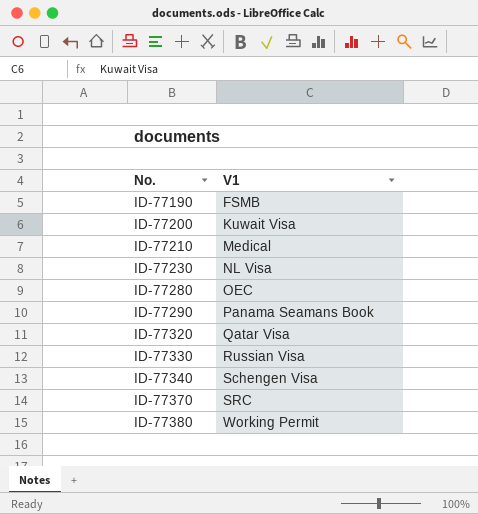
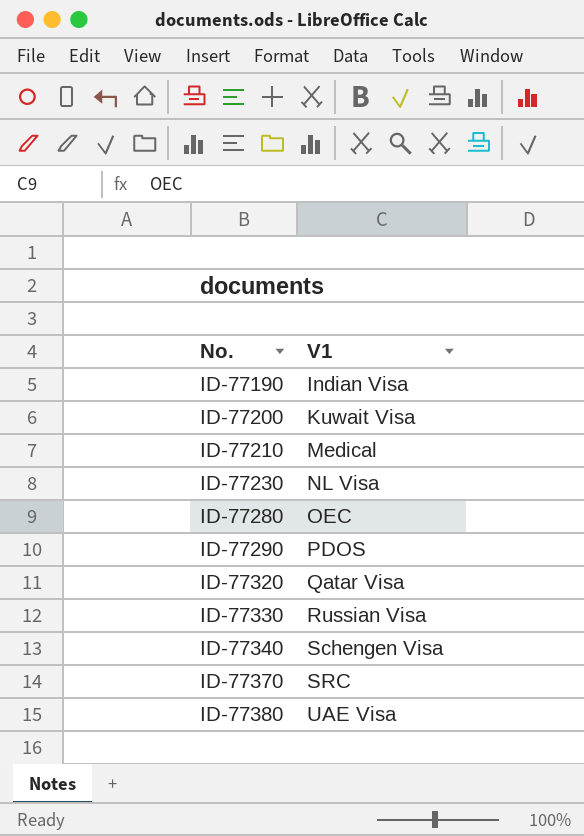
ID-77190 | V1: FSMB -> Indian Visa
ID-77290 | V1: Panama Seamans Book -> PDOS
ID-77380 | V1: Working Permit -> UAE Visa

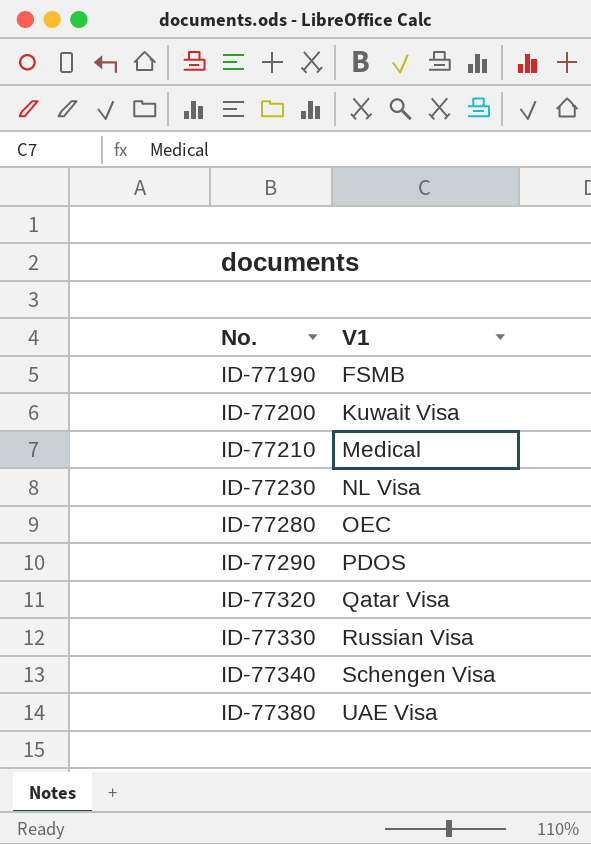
row ID-77370: SRC -> none
ID-77190 | V1: Indian Visa -> FSMB

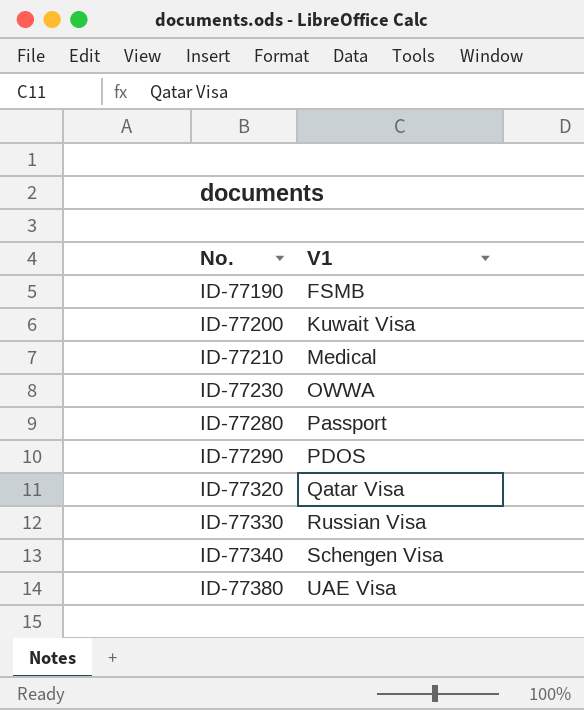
ID-77230 | V1: NL Visa -> OWWA
ID-77280 | V1: OEC -> Passport

